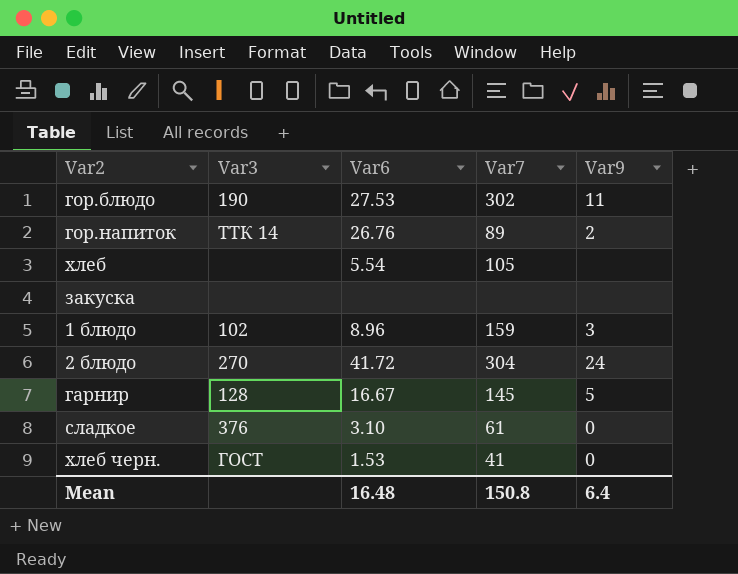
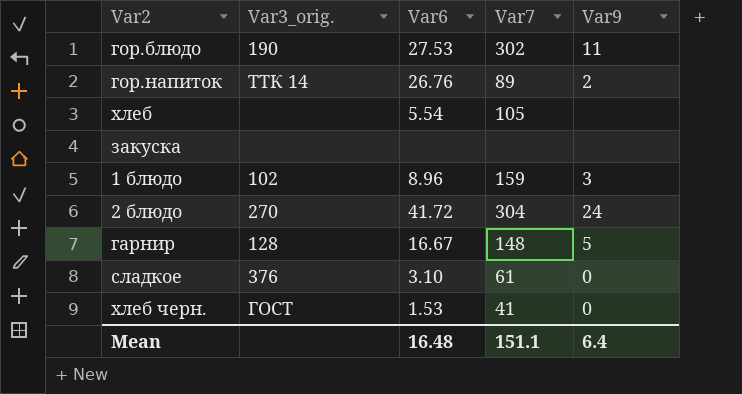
column name: Var3 -> Var3_orig.
гарнир | Var7: 145 -> 148
Mean | Var7: 150.8 -> 151.1

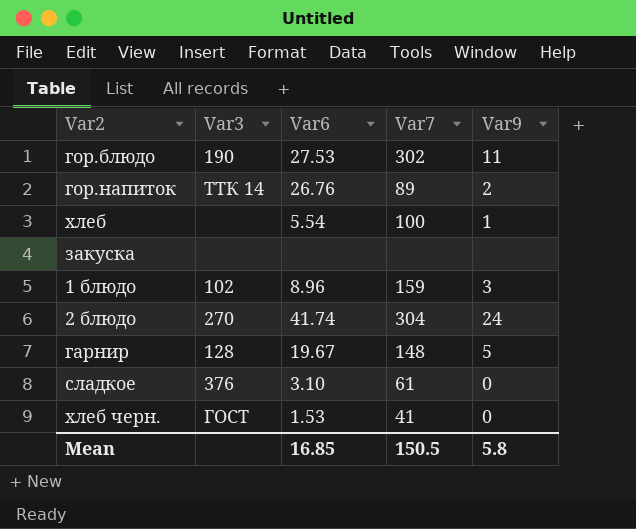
column name: Var3_orig. -> Var3
хлеб | Var7: 105 -> 100
хлеб | Var9: none -> 1
2 блюдо | Var6: 41.72 -> 41.74
гарнир | Var6: 16.67 -> 19.67
Mean | Var6: 16.48 -> 16.85
Mean | Var7: 151.1 -> 150.5
Mean | Var9: 6.4 -> 5.8

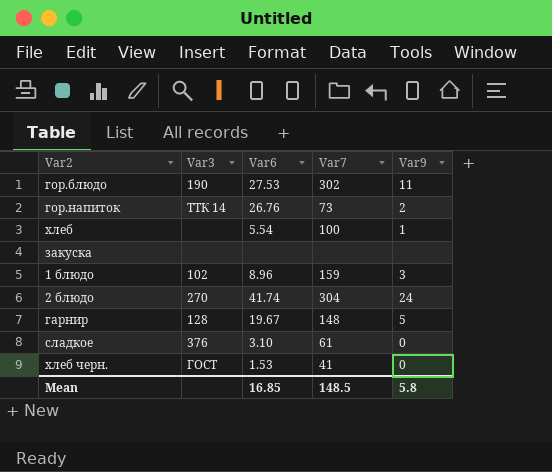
гор.напиток | Var7: 89 -> 73
Mean | Var7: 150.5 -> 148.5

